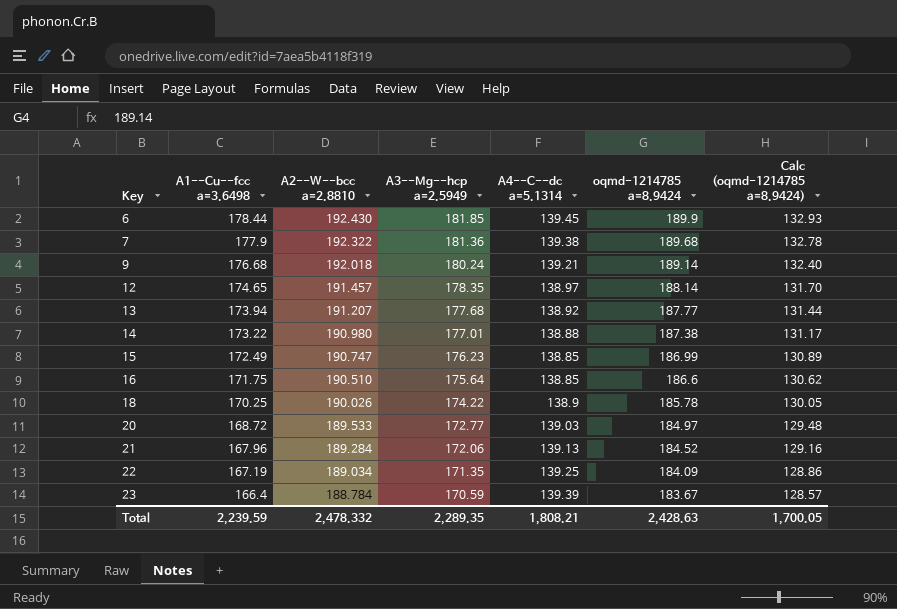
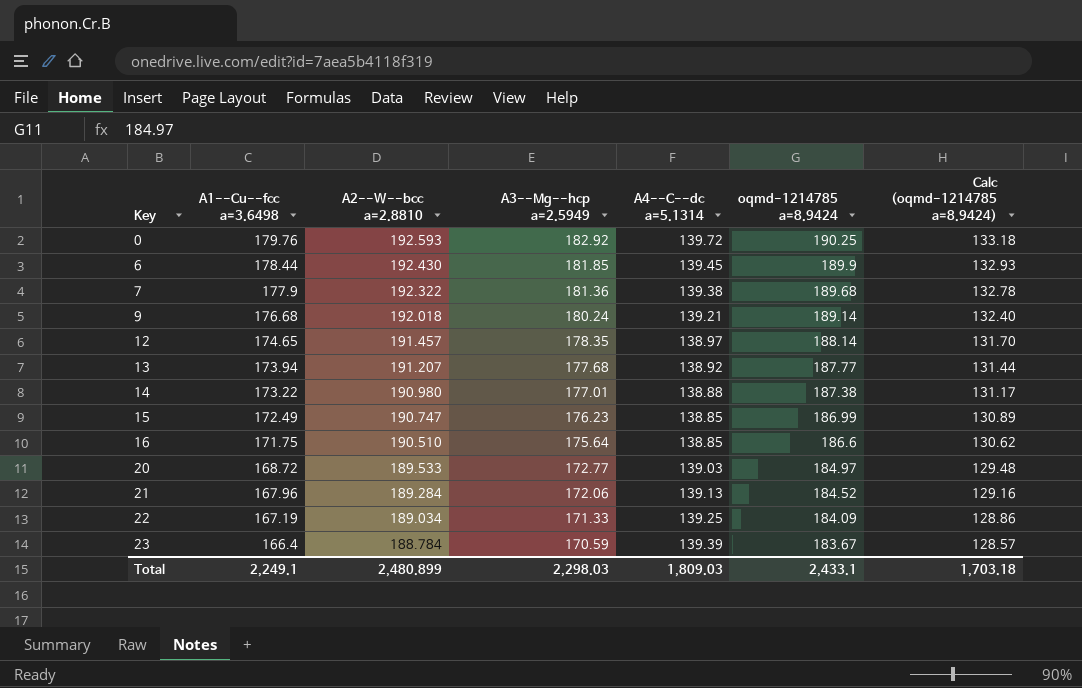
row 18: 170.25 | 190.026 | 174.22 | 138.9 | 185.78 | 130.05 -> none
row 0: none -> 179.76 | 192.593 | 182.92 | 139.72 | 190.25 | 133.18
22 | A3--Mg--hcp a=2.5949: 171.35 -> 171.33
Total | A1--Cu--fcc a=3.6498: 2,239.59 -> 2,249.1
Total | A2--W--bcc a=2.8810: 2,478.332 -> 2,480.899
Total | A3--Mg--hcp a=2.5949: 2,289.35 -> 2,298.03
Total | A4--C--dc a=5.1314: 1,808.21 -> 1,809.03
Total | oqmd-1214785 a=8.9424: 2,428.63 -> 2,433.1
Total | Calc (oqmd-1214785 a=8.9424): 1,700.05 -> 1,703.18

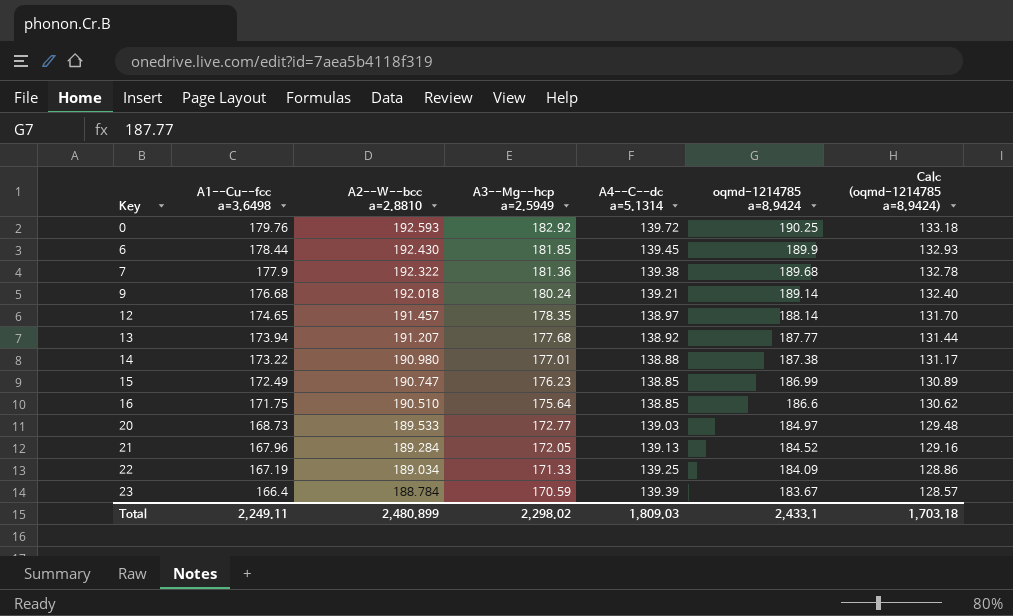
20 | A1--Cu--fcc a=3.6498: 168.72 -> 168.73
21 | A3--Mg--hcp a=2.5949: 172.06 -> 172.05
Total | A1--Cu--fcc a=3.6498: 2,249.1 -> 2,249.11
Total | A3--Mg--hcp a=2.5949: 2,298.03 -> 2,298.02

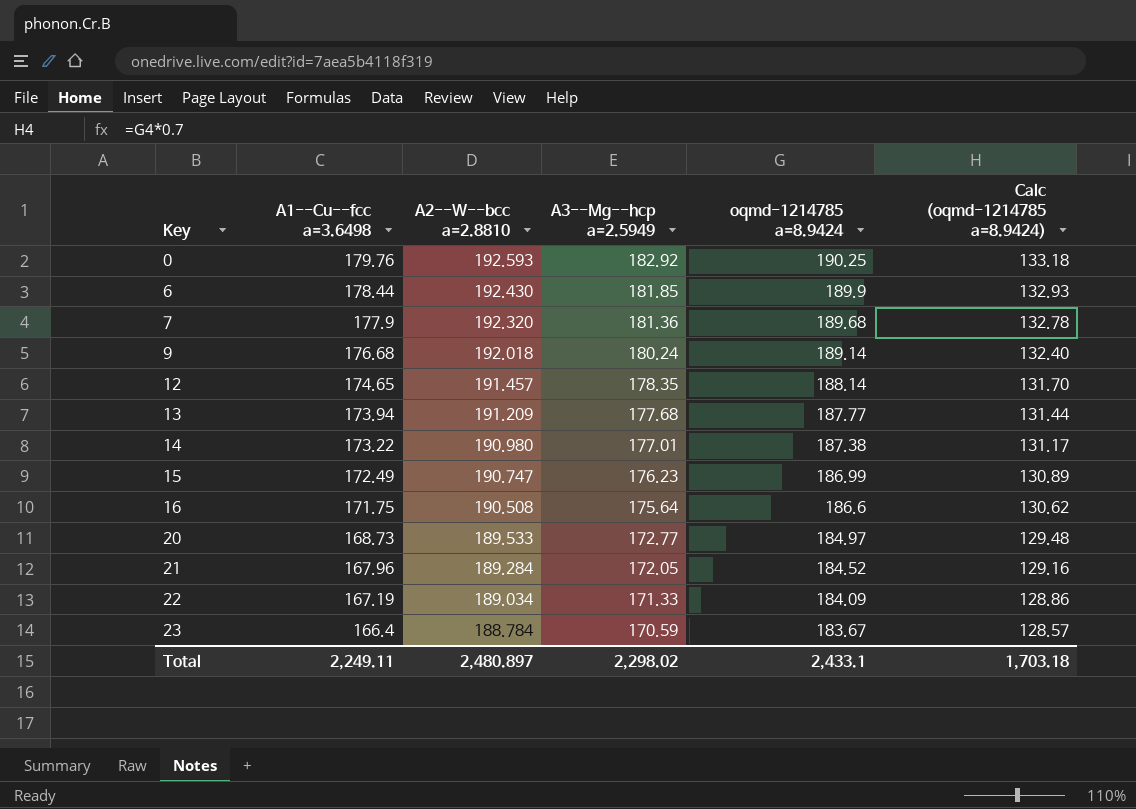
column A4--C--dc a=5.1314 | position: 5 -> none
7 | A2--W--bcc a=2.8810: 192.322 -> 192.320
13 | A2--W--bcc a=2.8810: 191.207 -> 191.209
16 | A2--W--bcc a=2.8810: 190.510 -> 190.508
Total | A2--W--bcc a=2.8810: 2,480.899 -> 2,480.897

